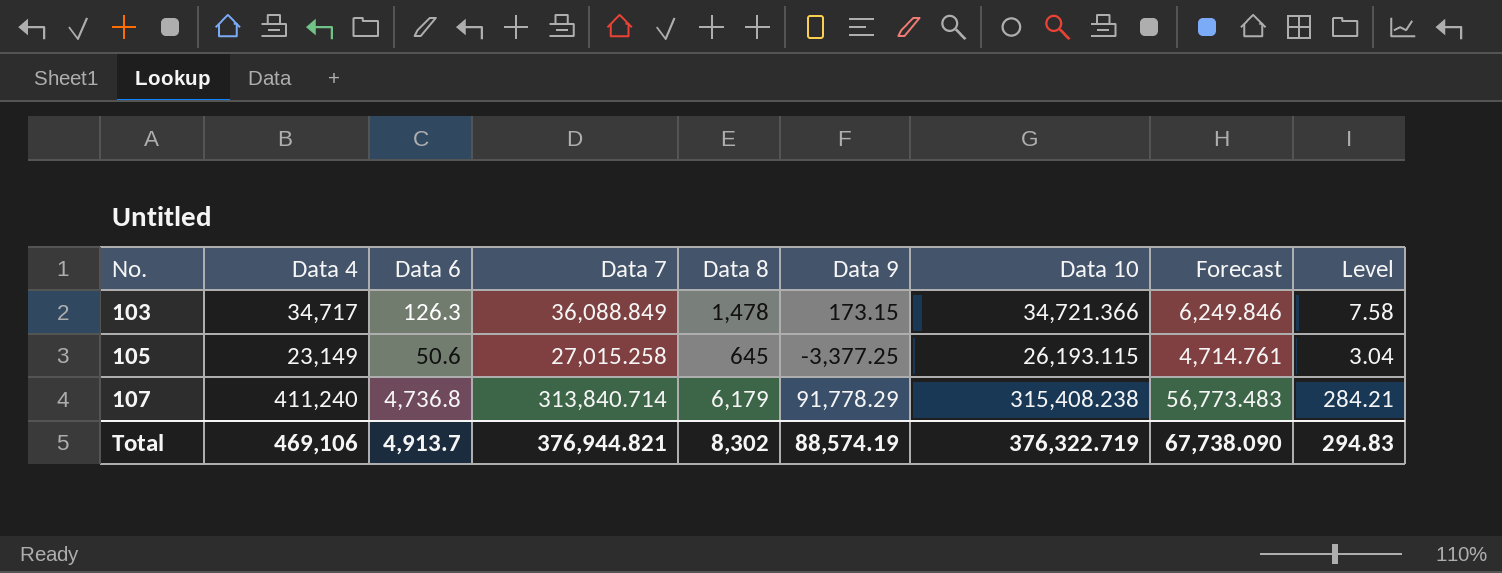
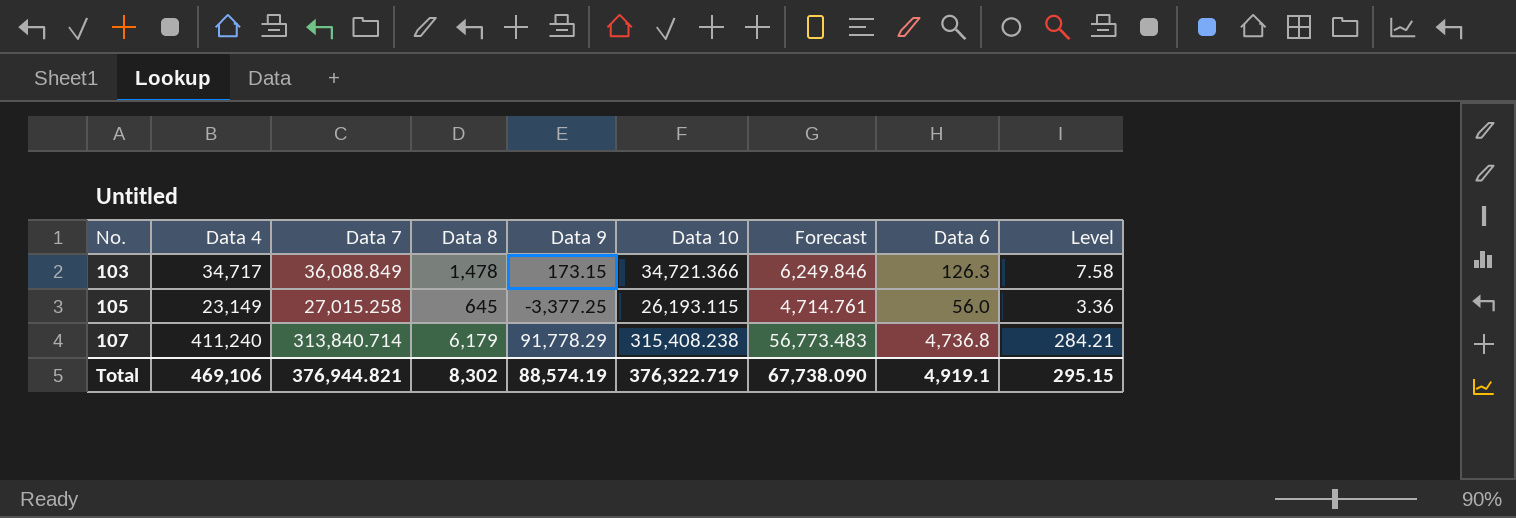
column Data 6 | position: 3 -> 8
105 | Data 6: 50.6 -> 56.0
105 | Level: 3.04 -> 3.36
Total | Data 6: 4,913.7 -> 4,919.1
Total | Level: 294.83 -> 295.15

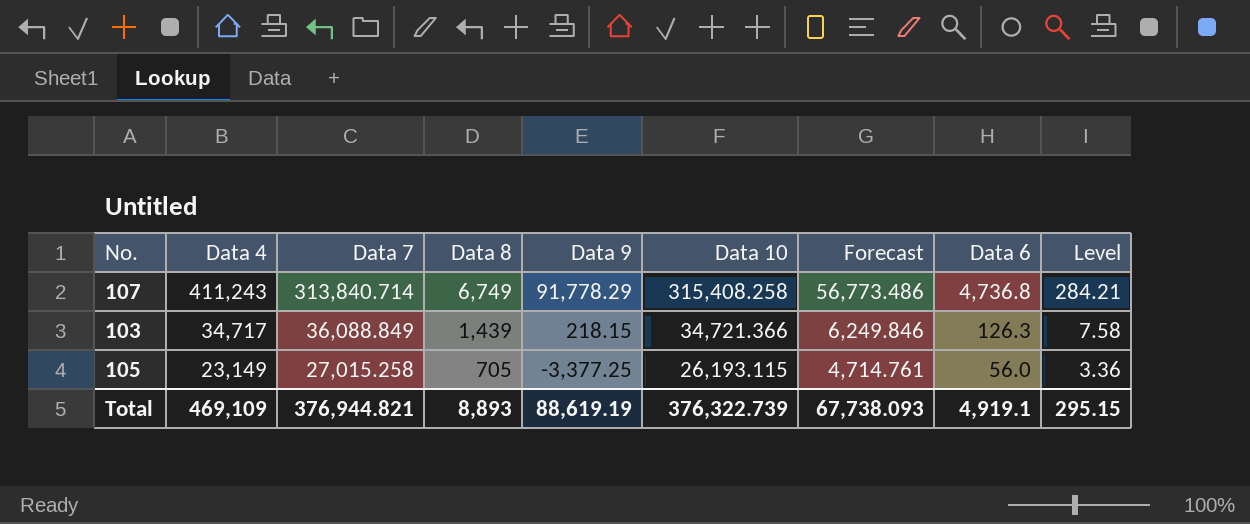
row order: No. ascending -> Data 4 descending
107 | Data 4: 411,240 -> 411,243
107 | Data 8: 6,179 -> 6,749
107 | Data 10: 315,408.238 -> 315,408.258
107 | Forecast: 56,773.483 -> 56,773.486
103 | Data 8: 1,478 -> 1,439
103 | Data 9: 173.15 -> 218.15
105 | Data 8: 645 -> 705
Total | Data 4: 469,106 -> 469,109
Total | Data 8: 8,302 -> 8,893
Total | Data 9: 88,574.19 -> 88,619.19
Total | Data 10: 376,322.719 -> 376,322.739
Total | Forecast: 67,738.090 -> 67,738.093

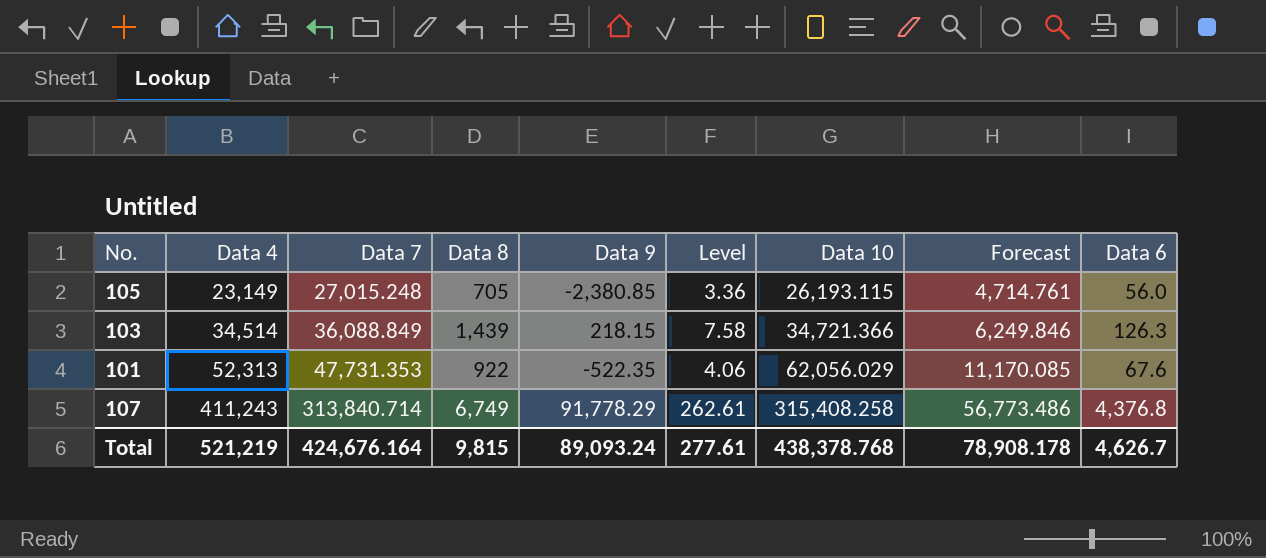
row order: Data 4 descending -> Data 4 ascending
column Level | position: 9 -> 6
105 | Data 7: 27,015.258 -> 27,015.248
105 | Data 9: -3,377.25 -> -2,380.85
103 | Data 4: 34,717 -> 34,514
row 101: none -> 52,313 | 47,731.353 | 922 | -522.35 | 4.06 | 62,056.029 | 11,170.085 | 67.6
107 | Level: 284.21 -> 262.61
107 | Data 6: 4,736.8 -> 4,376.8
Total | Data 4: 469,109 -> 521,219
Total | Data 7: 376,944.821 -> 424,676.164
Total | Data 8: 8,893 -> 9,815
Total | Data 9: 88,619.19 -> 89,093.24
Total | Level: 295.15 -> 277.61
Total | Data 10: 376,322.739 -> 438,378.768
Total | Forecast: 67,738.093 -> 78,908.178
Total | Data 6: 4,919.1 -> 4,626.7

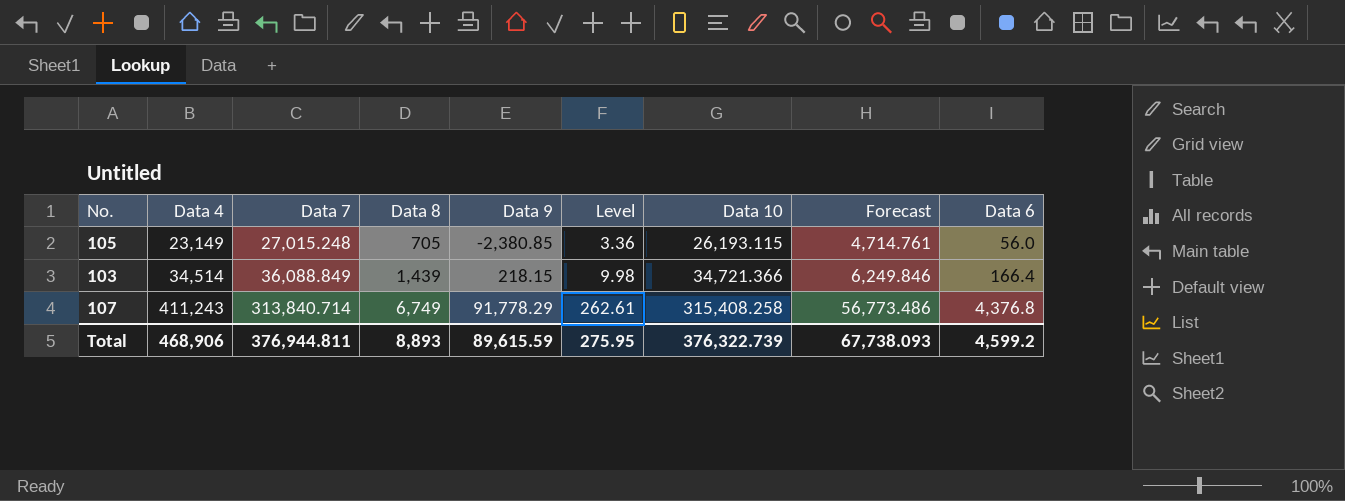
row 101: 52,313 | 47,731.353 | 922 | -522.35 | 4.06 | 62,056.029 | 11,170.085 | 67.6 -> none
103 | Level: 7.58 -> 9.98
103 | Data 6: 126.3 -> 166.4
Total | Data 4: 521,219 -> 468,906
Total | Data 7: 424,676.164 -> 376,944.811
Total | Data 8: 9,815 -> 8,893
Total | Data 9: 89,093.24 -> 89,615.59
Total | Level: 277.61 -> 275.95
Total | Data 10: 438,378.768 -> 376,322.739
Total | Forecast: 78,908.178 -> 67,738.093
Total | Data 6: 4,626.7 -> 4,599.2

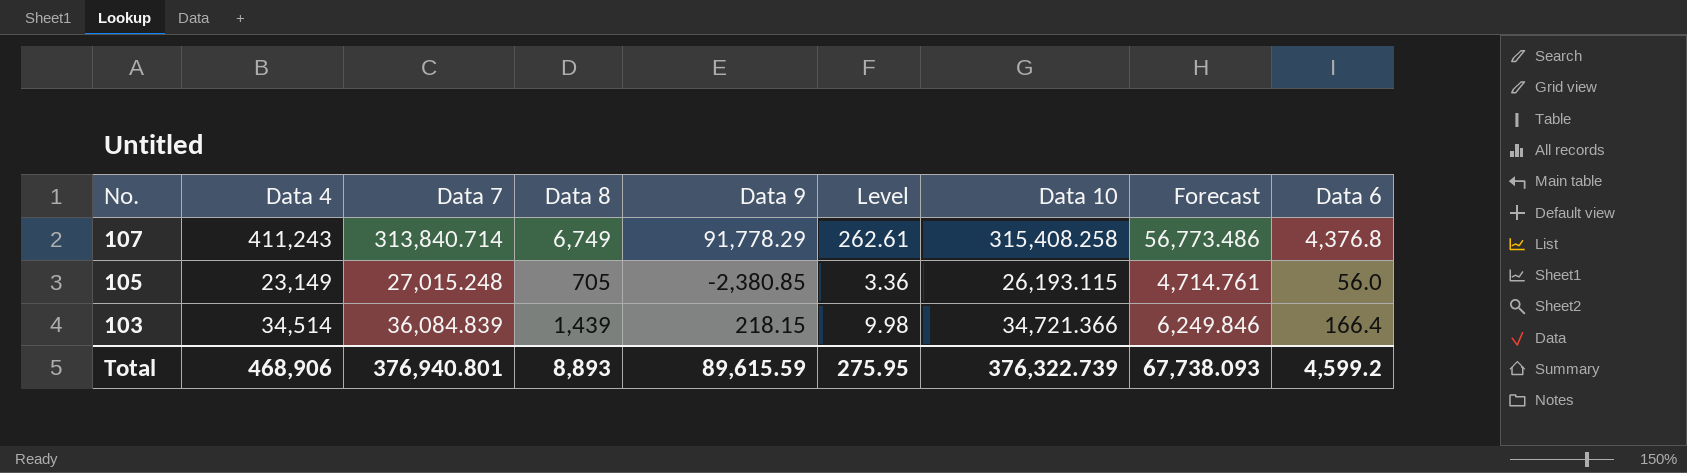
row order: Data 4 ascending -> No. descending
103 | Data 7: 36,088.849 -> 36,084.839
Total | Data 7: 376,944.811 -> 376,940.801

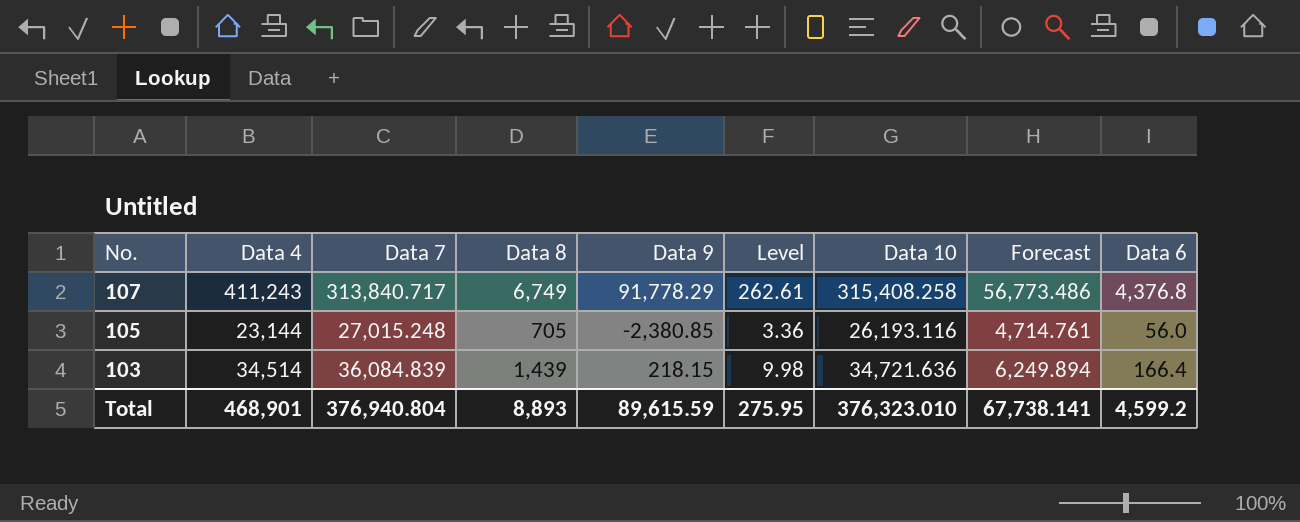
107 | Data 7: 313,840.714 -> 313,840.717
105 | Data 4: 23,149 -> 23,144
105 | Data 10: 26,193.115 -> 26,193.116
103 | Data 10: 34,721.366 -> 34,721.636
103 | Forecast: 6,249.846 -> 6,249.894
Total | Data 4: 468,906 -> 468,901
Total | Data 7: 376,940.801 -> 376,940.804
Total | Data 10: 376,322.739 -> 376,323.010
Total | Forecast: 67,738.093 -> 67,738.141

